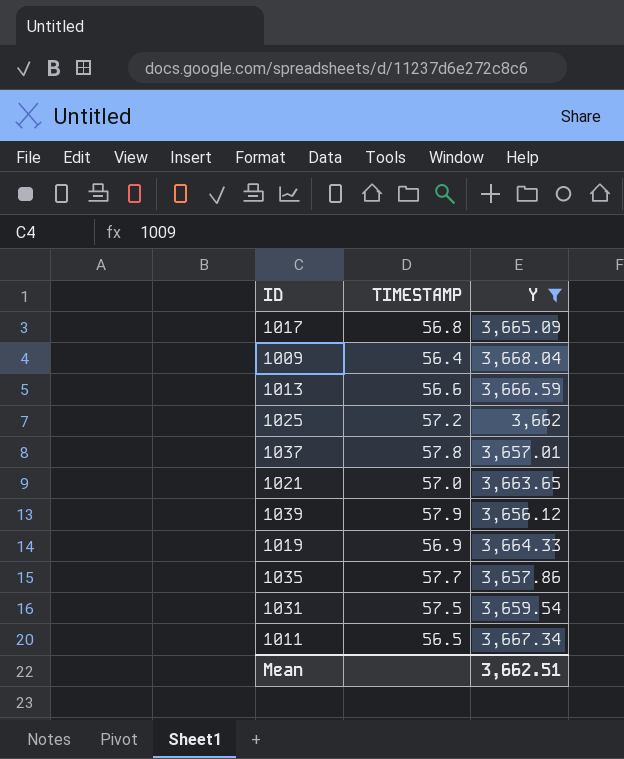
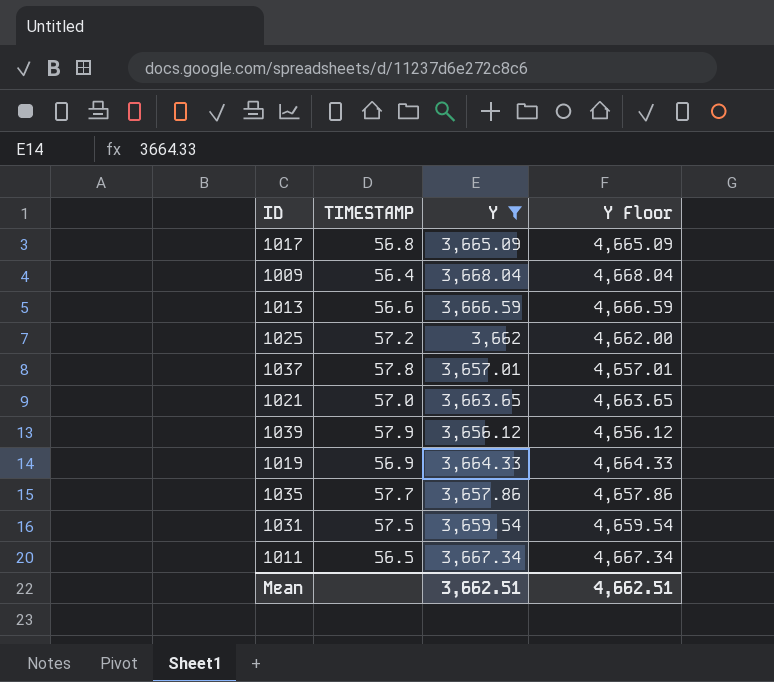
column Y Floor | formula: none -> [Y] + 1000

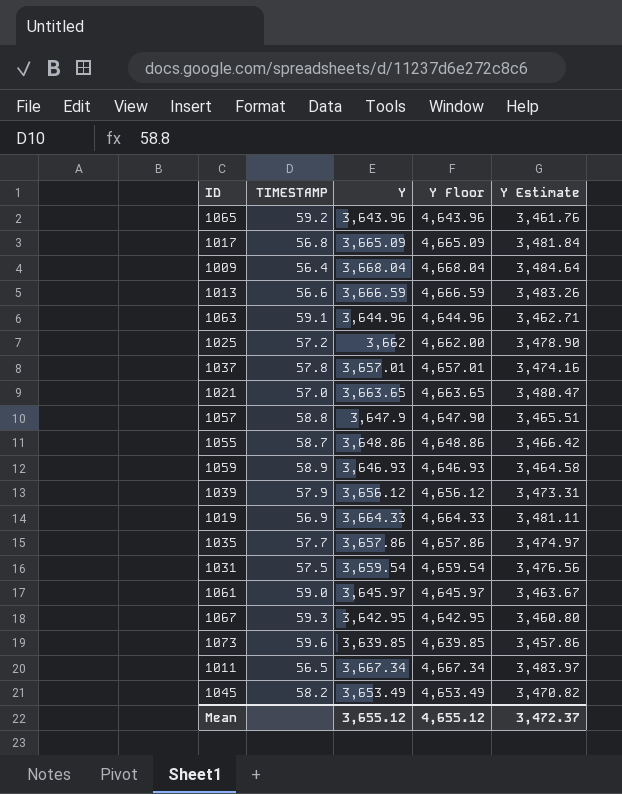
filter: Y >= 3,656.12 -> none
column Y Estimate | formula: none -> [Y] * 0.95
Mean | Y: 3,662.51 -> 3,655.12
Mean | Y Floor: 4,662.51 -> 4,655.12

